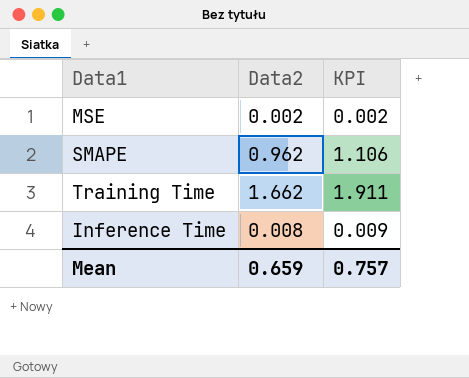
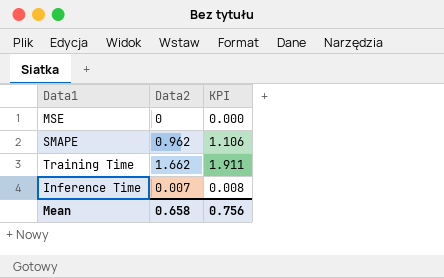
MSE | Data2: 0.002 -> 0
MSE | KPI: 0.002 -> 0.000
Inference Time | Data2: 0.008 -> 0.007
Inference Time | KPI: 0.009 -> 0.008
Mean | Data2: 0.659 -> 0.658
Mean | KPI: 0.757 -> 0.756

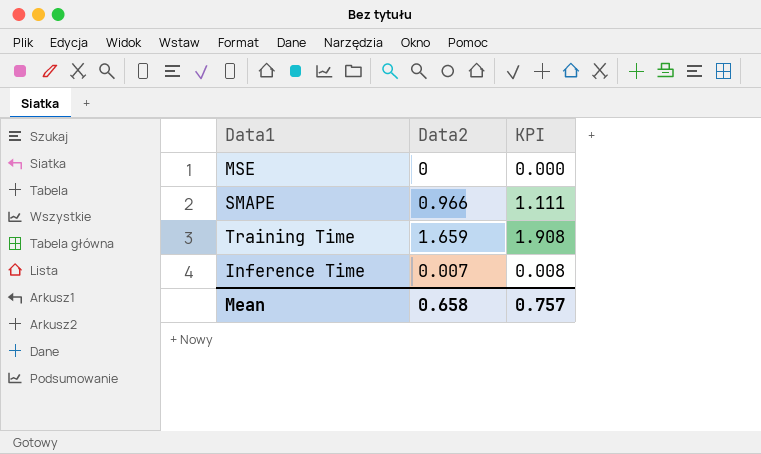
SMAPE | Data2: 0.962 -> 0.966
SMAPE | KPI: 1.106 -> 1.111
Training Time | Data2: 1.662 -> 1.659
Training Time | KPI: 1.911 -> 1.908
Mean | KPI: 0.756 -> 0.757

